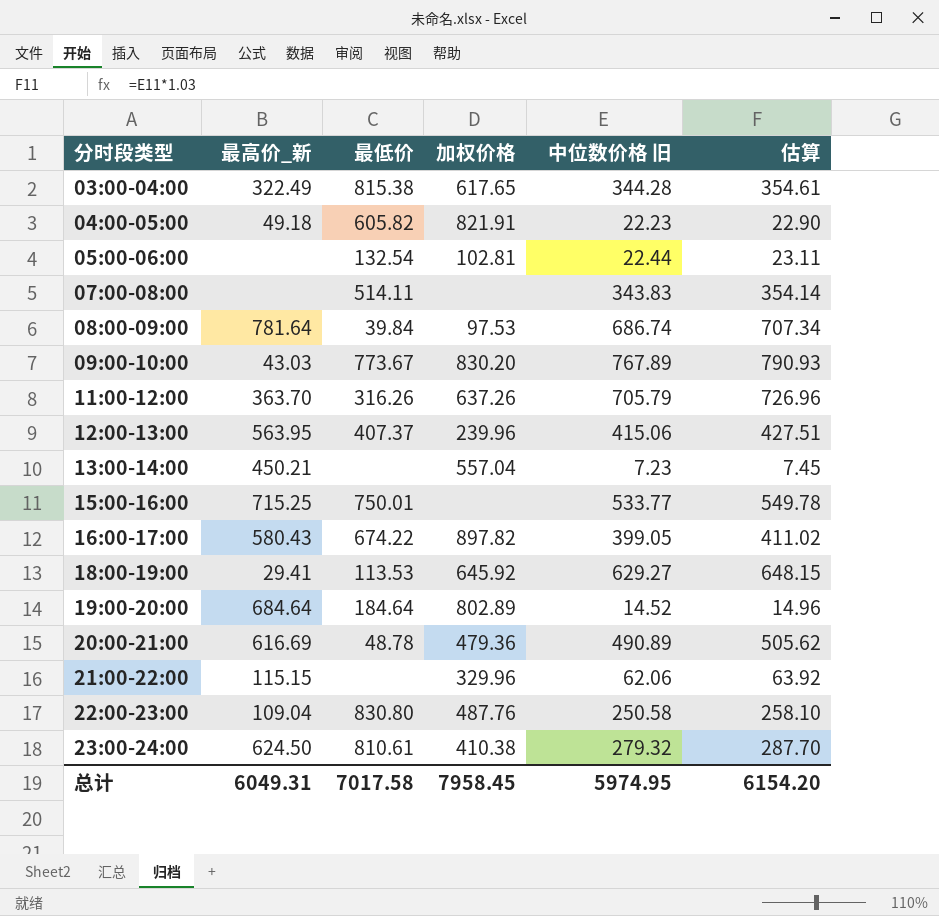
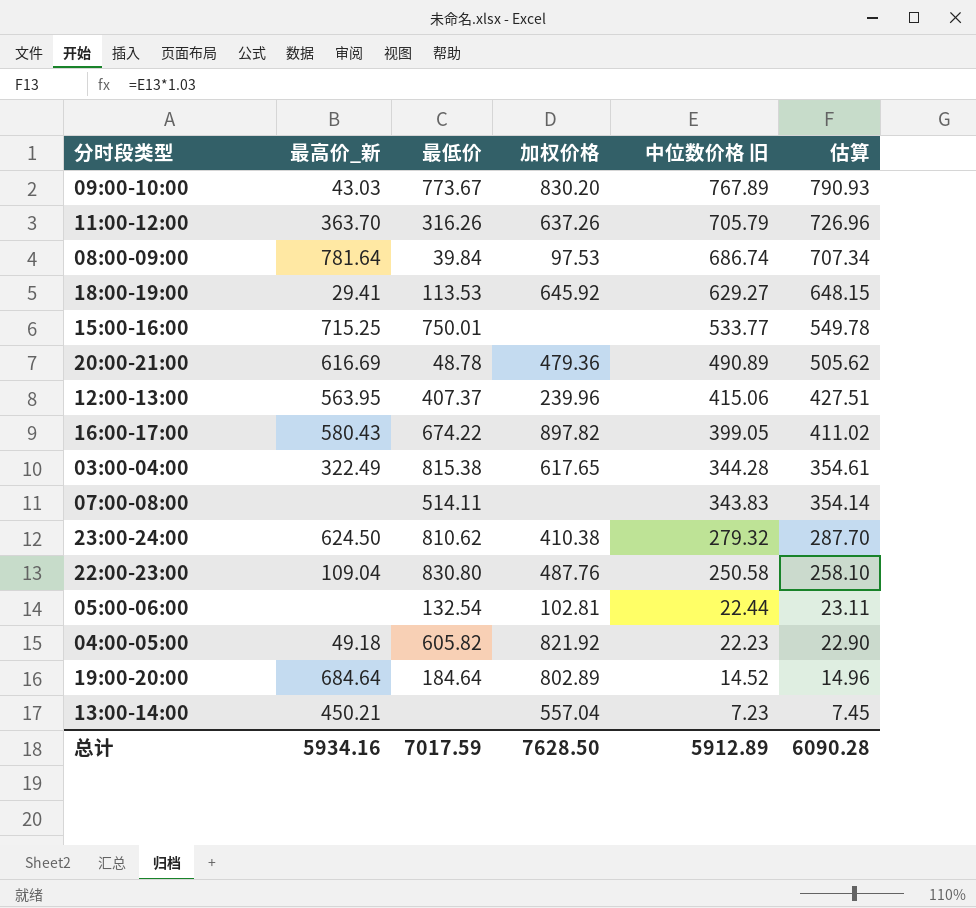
row order: 分时段类型 ascending -> 中位数价格 旧 descending
row 21:00-22:00: 115.15 | none | 329.96 | 62.06 | 63.92 -> none
23:00-24:00 | 最低价: 810.61 -> 810.62
04:00-05:00 | 加权价格: 821.91 -> 821.92
总计 | 最高价_新: 6049.31 -> 5934.16
总计 | 最低价: 7017.58 -> 7017.59
总计 | 加权价格: 7958.45 -> 7628.50
总计 | 中位数价格 旧: 5974.95 -> 5912.89
总计 | 估算: 6154.20 -> 6090.28

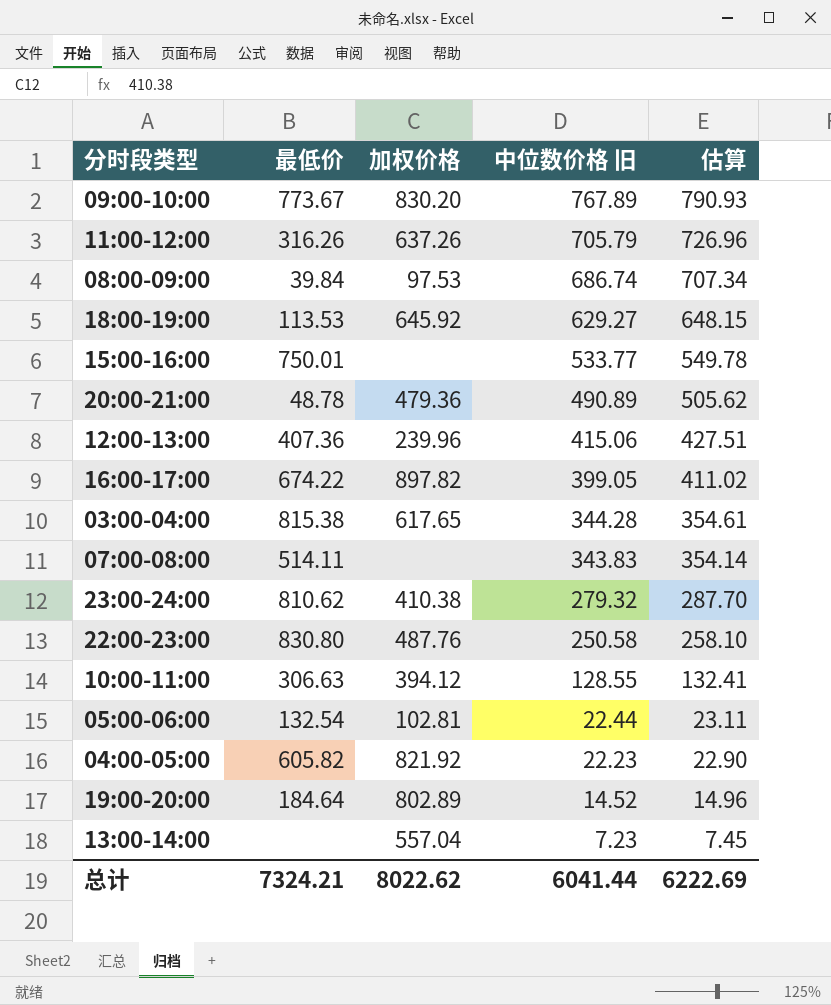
column 最高价_新 | position: 2 -> none
12:00-13:00 | 最低价: 407.37 -> 407.36
row 10:00-11:00: none -> 306.63 | 394.12 | 128.55 | 132.41
总计 | 最低价: 7017.59 -> 7324.21
总计 | 加权价格: 7628.50 -> 8022.62
总计 | 中位数价格 旧: 5912.89 -> 6041.44
总计 | 估算: 6090.28 -> 6222.69

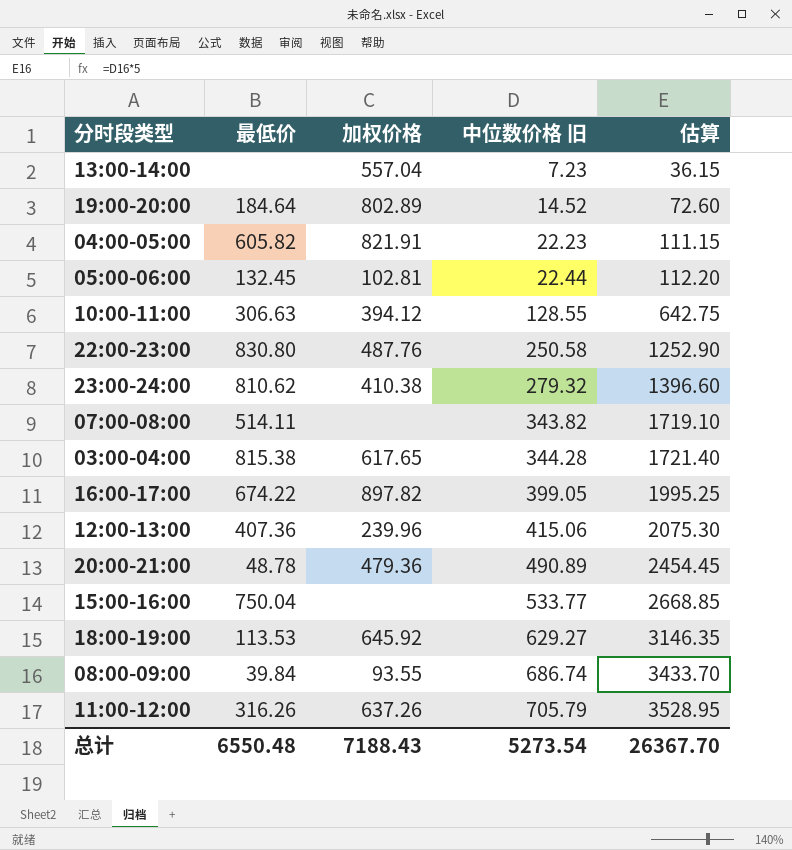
row order: 中位数价格 旧 descending -> 中位数价格 旧 ascending
column 估算 | formula: [中位数价格 旧] * 1.03 -> [中位数价格 旧] * 5
row 09:00-10:00: 773.67 | 830.20 | 767.89 | 790.93 -> none
04:00-05:00 | 加权价格: 821.92 -> 821.91
05:00-06:00 | 最低价: 132.54 -> 132.45
07:00-08:00 | 中位数价格 旧: 343.83 -> 343.82
15:00-16:00 | 最低价: 750.01 -> 750.04
08:00-09:00 | 加权价格: 97.53 -> 93.55
总计 | 最低价: 7324.21 -> 6550.48
总计 | 加权价格: 8022.62 -> 7188.43
总计 | 中位数价格 旧: 6041.44 -> 5273.54
总计 | 估算: 6222.69 -> 26367.70

